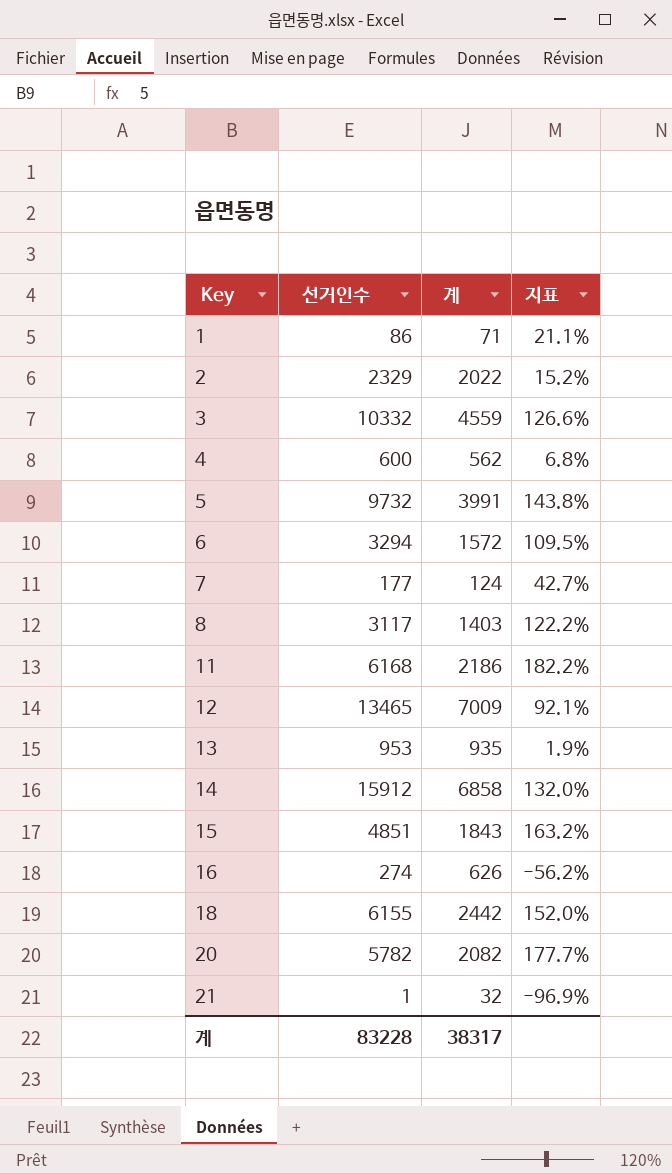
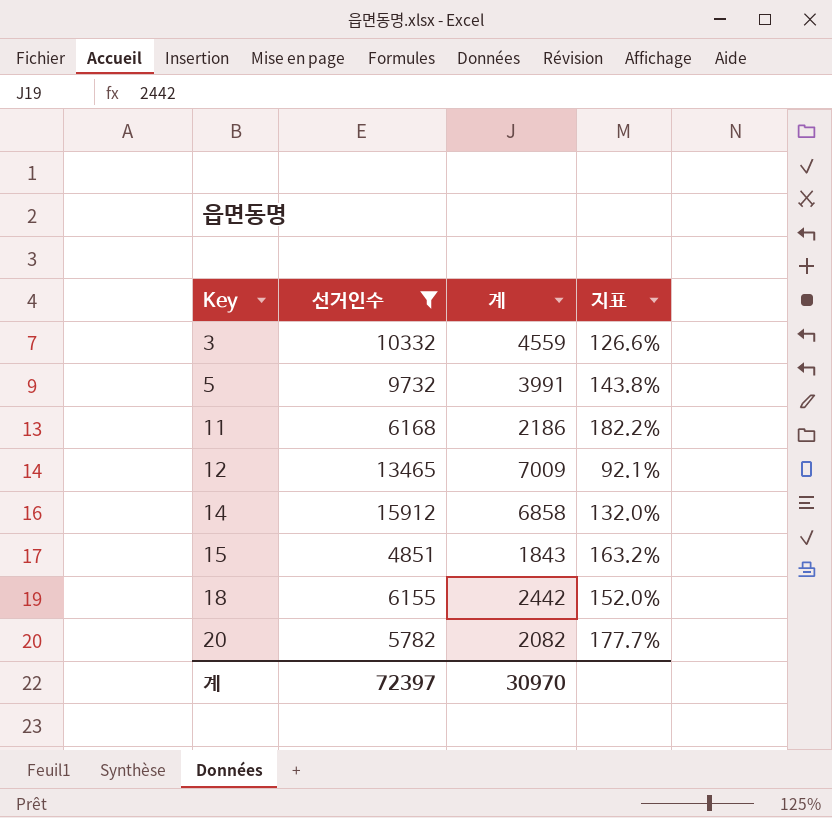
filter: none -> 선거인수 >= 4851
계 | 선거인수: 83228 -> 72397
계 | 계: 38317 -> 30970

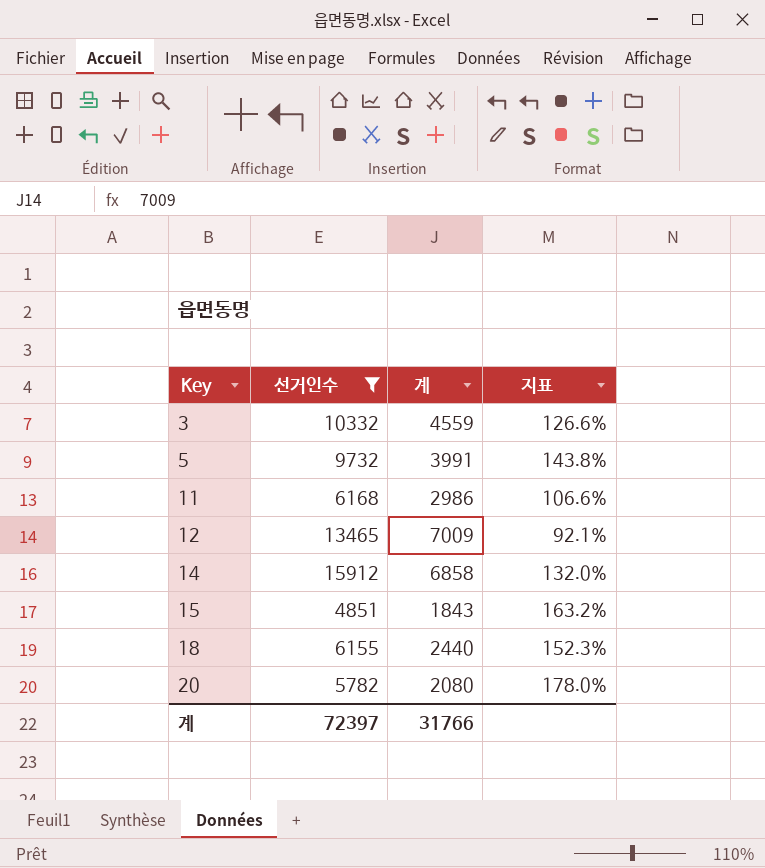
11 | 계: 2186 -> 2986
11 | 지표: 182.2% -> 106.6%
18 | 계: 2442 -> 2440
18 | 지표: 152.0% -> 152.3%
20 | 계: 2082 -> 2080
20 | 지표: 177.7% -> 178.0%
계 | 계: 30970 -> 31766

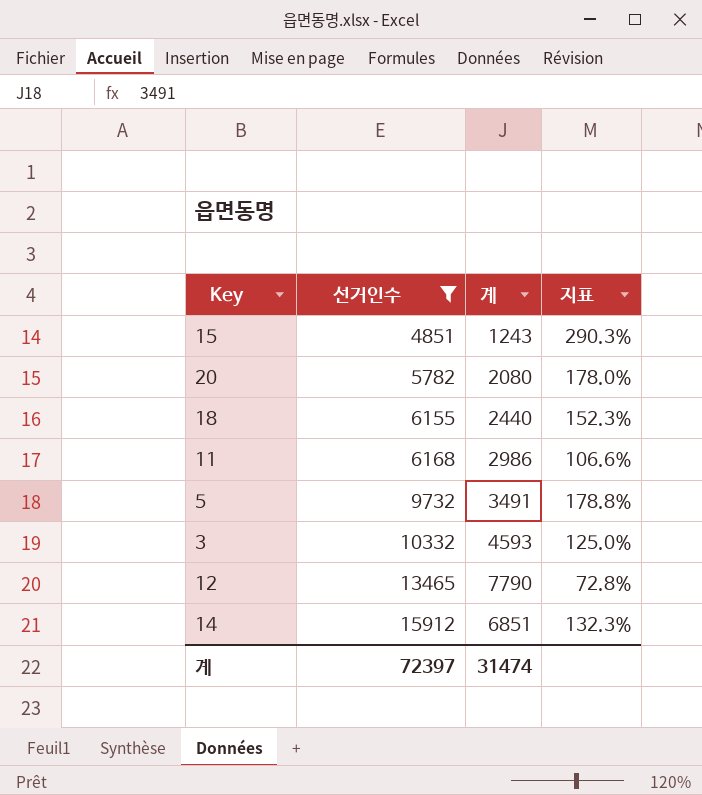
row order: Key ascending -> 선거인수 ascending
15 | 계: 1843 -> 1243
15 | 지표: 163.2% -> 290.3%
5 | 계: 3991 -> 3491
5 | 지표: 143.8% -> 178.8%
3 | 계: 4559 -> 4593
3 | 지표: 126.6% -> 125.0%
12 | 계: 7009 -> 7790
12 | 지표: 92.1% -> 72.8%
14 | 계: 6858 -> 6851
14 | 지표: 132.0% -> 132.3%
계 | 계: 31766 -> 31474

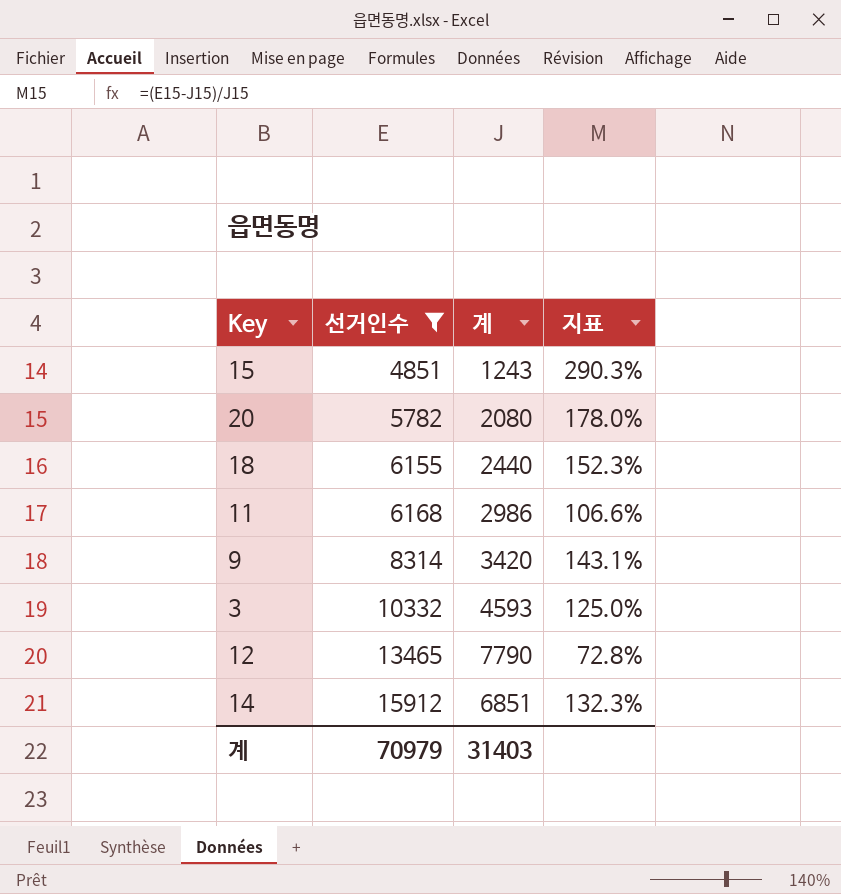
row 5: 9732 | 3491 | 178.8% -> none
row 9: none -> 8314 | 3420 | 143.1%
계 | 선거인수: 72397 -> 70979
계 | 계: 31474 -> 31403

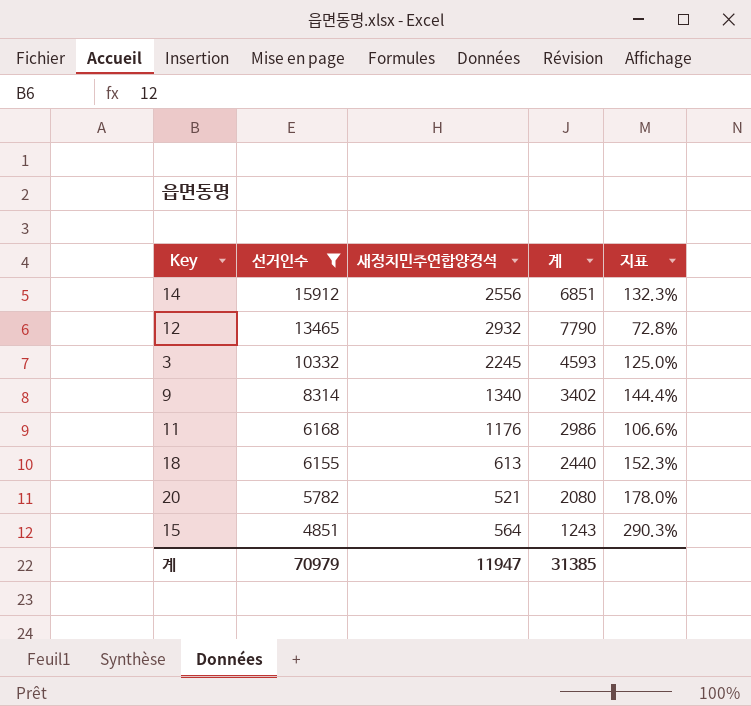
row order: 선거인수 ascending -> 선거인수 descending
column 새정치민주연합양경석 | position: none -> 3
9 | 계: 3420 -> 3402
9 | 지표: 143.1% -> 144.4%
계 | 계: 31403 -> 31385

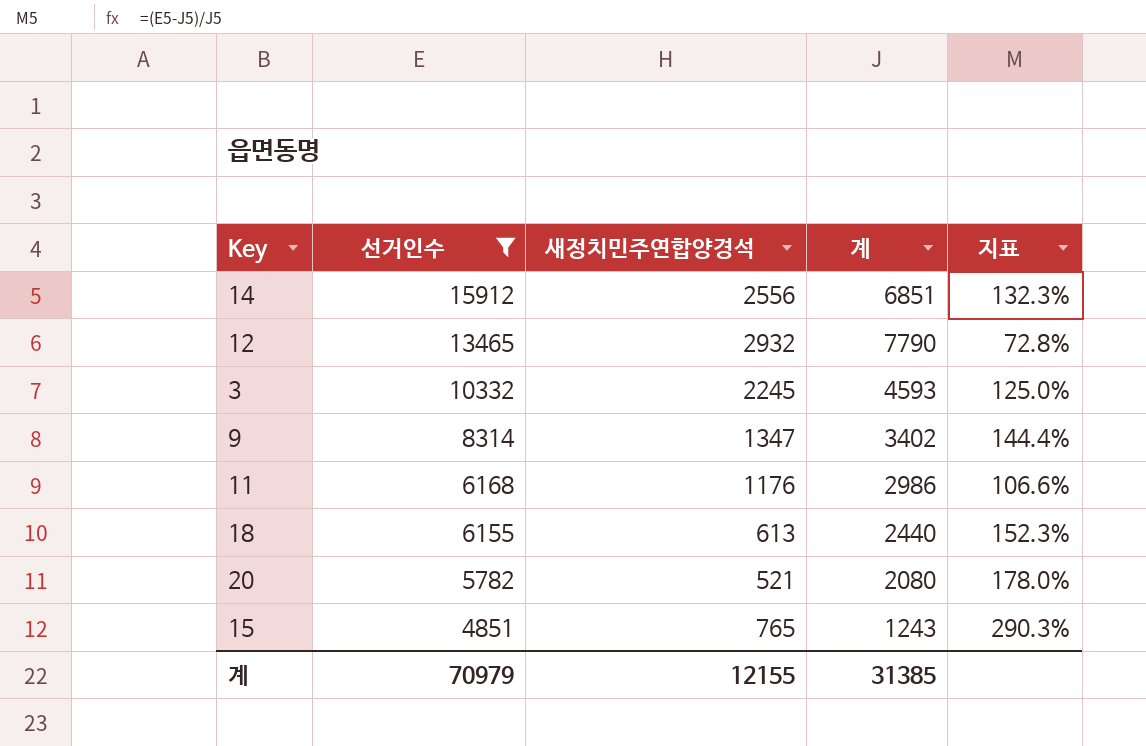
9 | 새정치민주연합양경석: 1340 -> 1347
15 | 새정치민주연합양경석: 564 -> 765
계 | 새정치민주연합양경석: 11947 -> 12155

